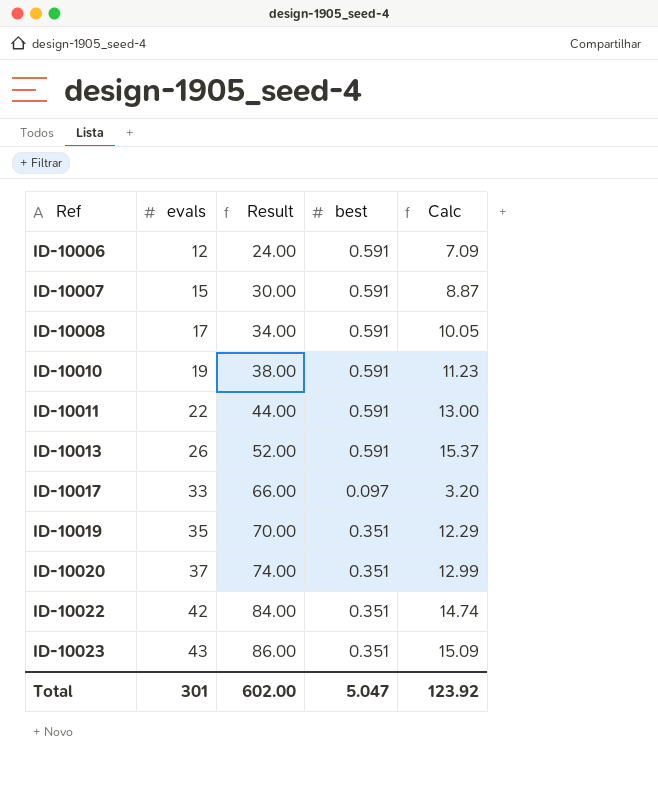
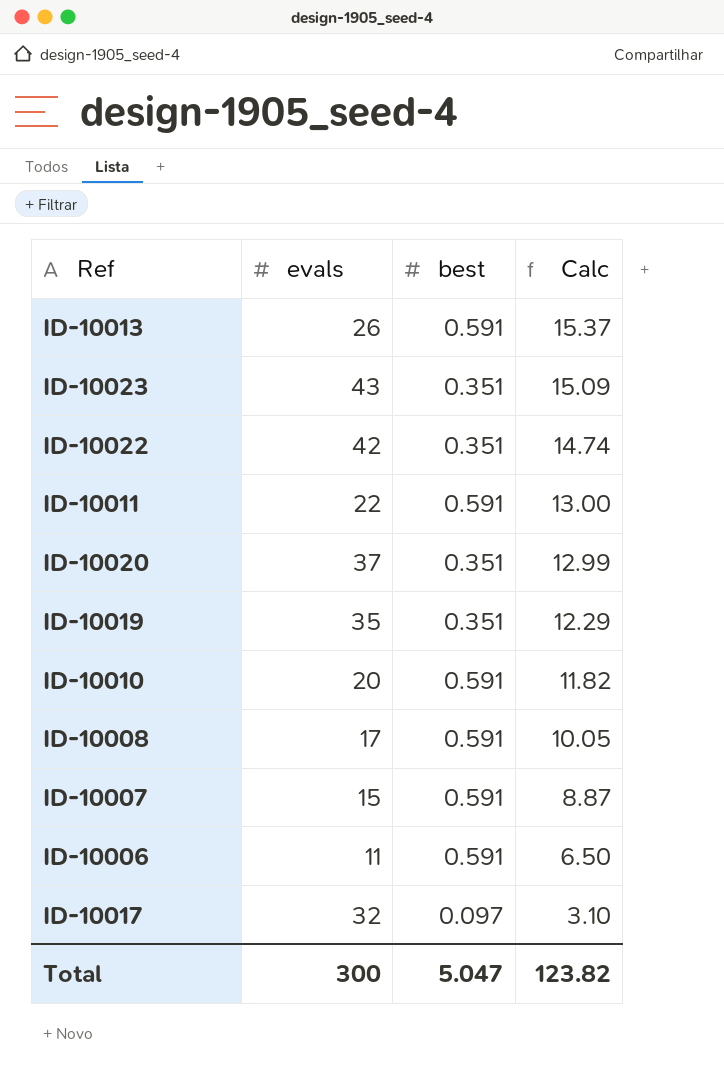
row order: Ref ascending -> Calc descending
column Result | formula: [evals] * 2 -> none
ID-10010 | evals: 19 -> 20
ID-10010 | Calc: 11.23 -> 11.82
ID-10006 | evals: 12 -> 11
ID-10006 | Calc: 7.09 -> 6.50
ID-10017 | evals: 33 -> 32
ID-10017 | Calc: 3.20 -> 3.10
Total | evals: 301 -> 300
Total | Calc: 123.92 -> 123.82

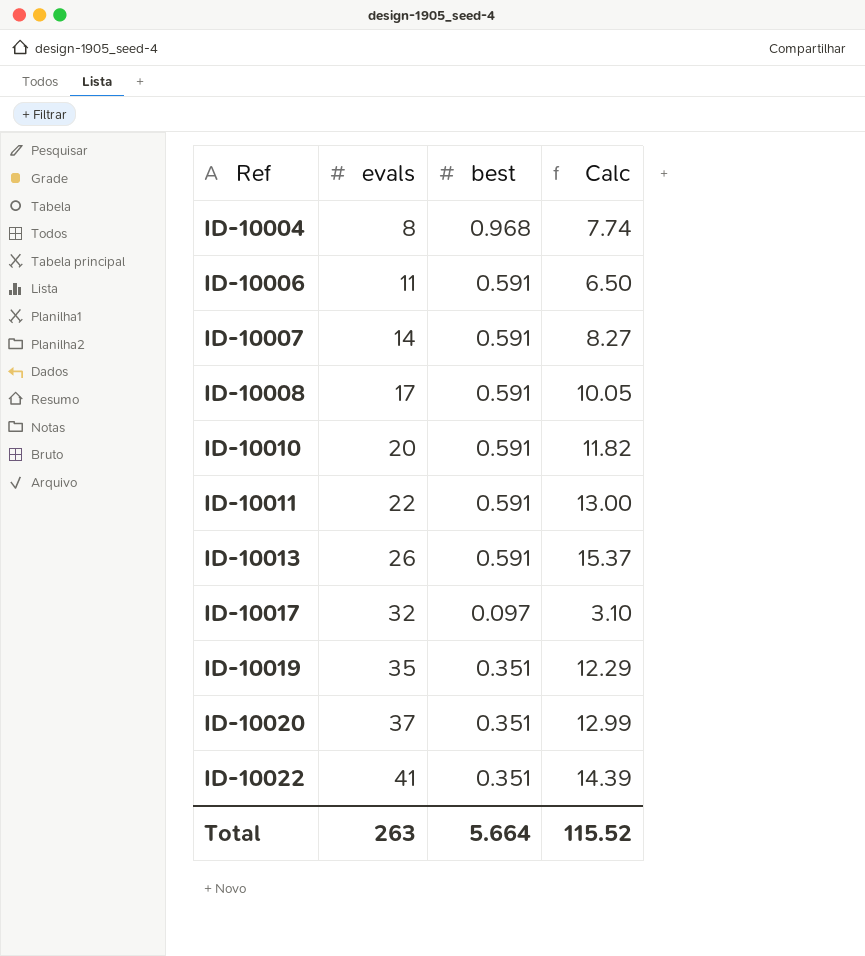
row order: Calc descending -> Ref ascending
row ID-10023: 43 | 0.351 | 15.09 -> none
row ID-10004: none -> 8 | 0.968 | 7.74
ID-10007 | evals: 15 -> 14
ID-10007 | Calc: 8.87 -> 8.27
ID-10022 | evals: 42 -> 41
ID-10022 | Calc: 14.74 -> 14.39
Total | evals: 300 -> 263
Total | best: 5.047 -> 5.664
Total | Calc: 123.82 -> 115.52

